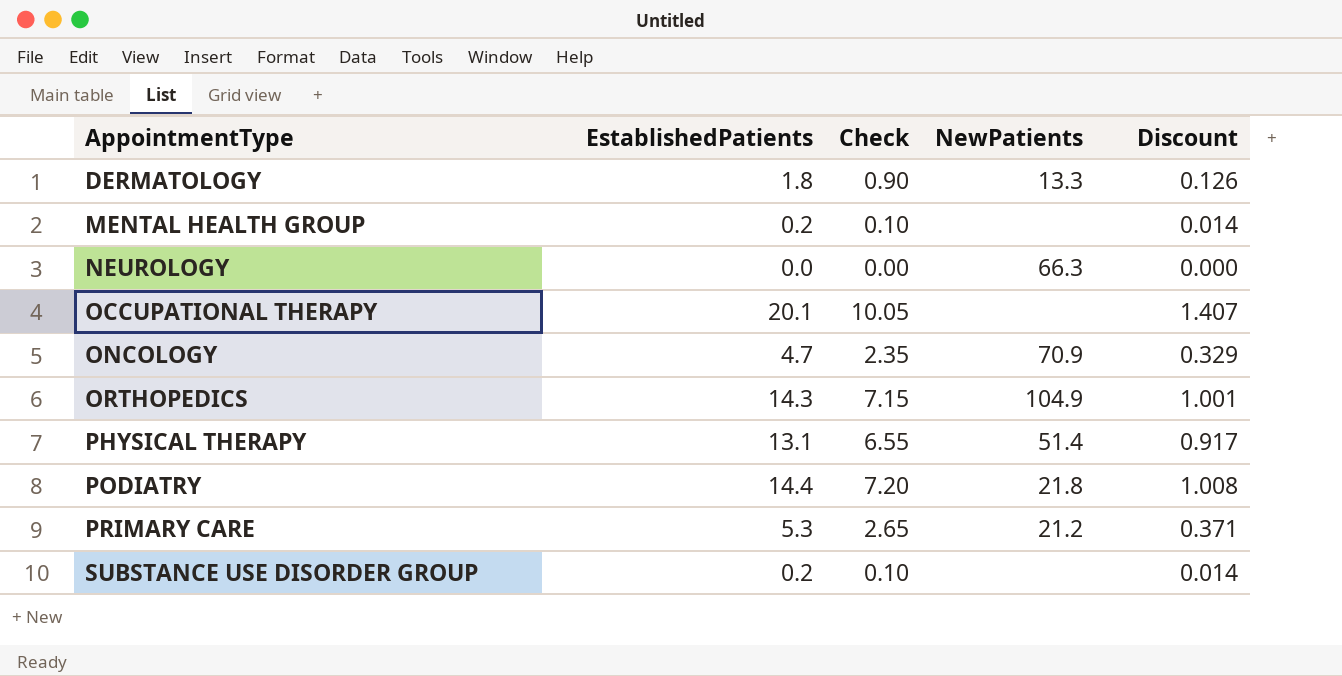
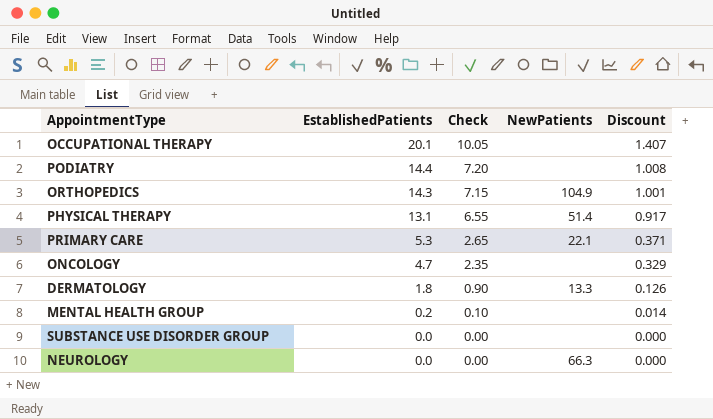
row order: AppointmentType ascending -> EstablishedPatients descending
PODIATRY | NewPatients: 21.8 -> none
PRIMARY CARE | NewPatients: 21.2 -> 22.1
ONCOLOGY | NewPatients: 70.9 -> none
SUBSTANCE USE DISORDER GROUP | EstablishedPatients: 0.2 -> 0.0
SUBSTANCE USE DISORDER GROUP | Check: 0.10 -> 0.00
SUBSTANCE USE DISORDER GROUP | Discount: 0.014 -> 0.000

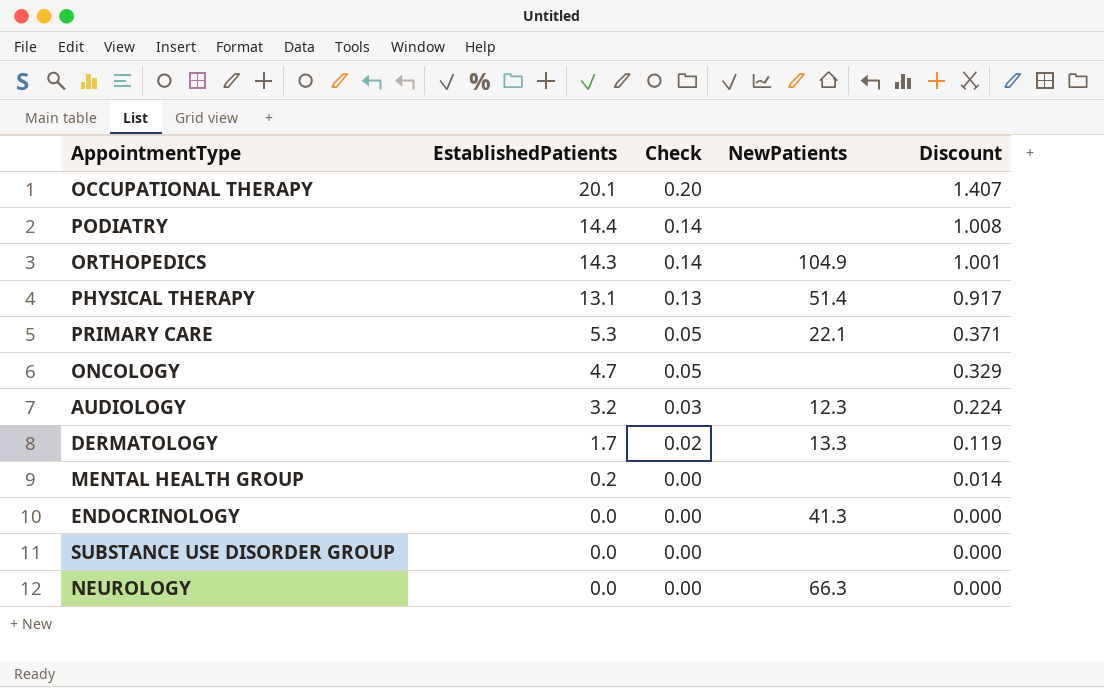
column Check | formula: [EstablishedPatients] * 0.5 -> [EstablishedPatients] * 0.01
row AUDIOLOGY: none -> 3.2 | 0.03 | 12.3 | 0.224
DERMATOLOGY | EstablishedPatients: 1.8 -> 1.7
DERMATOLOGY | Discount: 0.126 -> 0.119
row ENDOCRINOLOGY: none -> 0.0 | 0.00 | 41.3 | 0.000

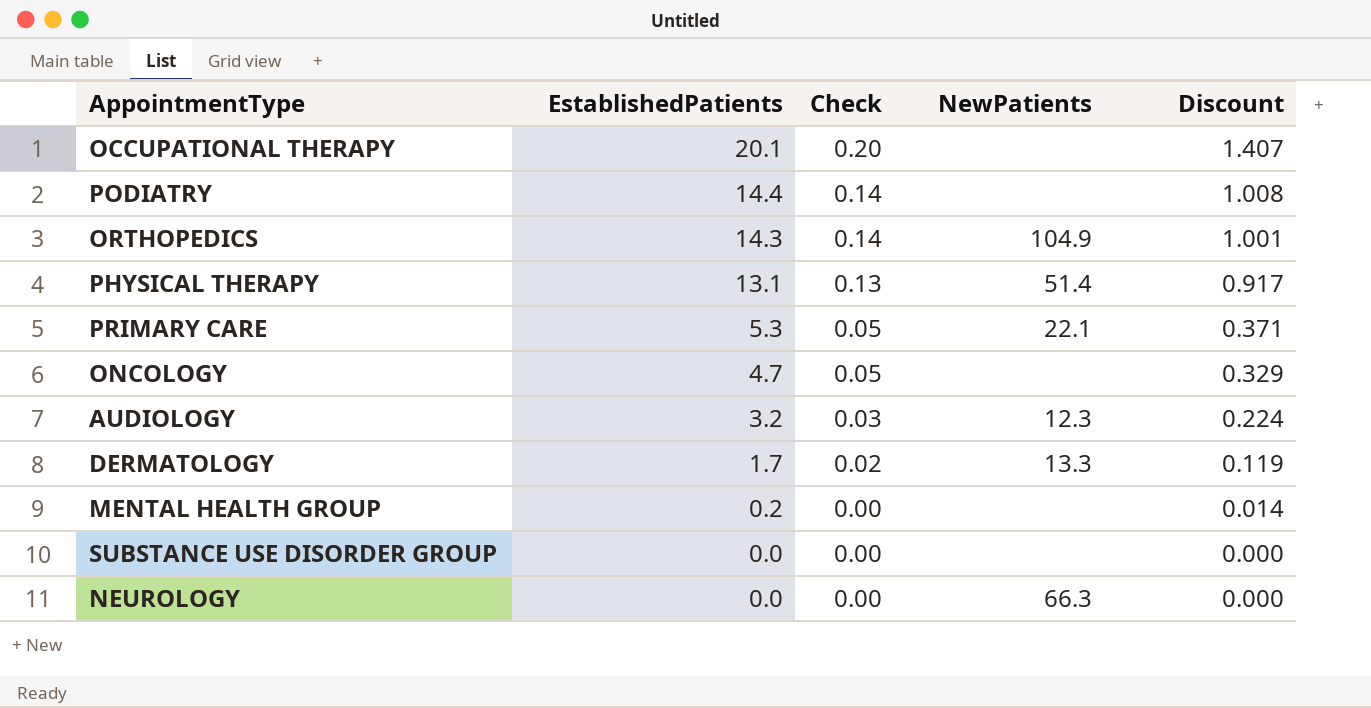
row ENDOCRINOLOGY: 0.0 | 0.00 | 41.3 | 0.000 -> none

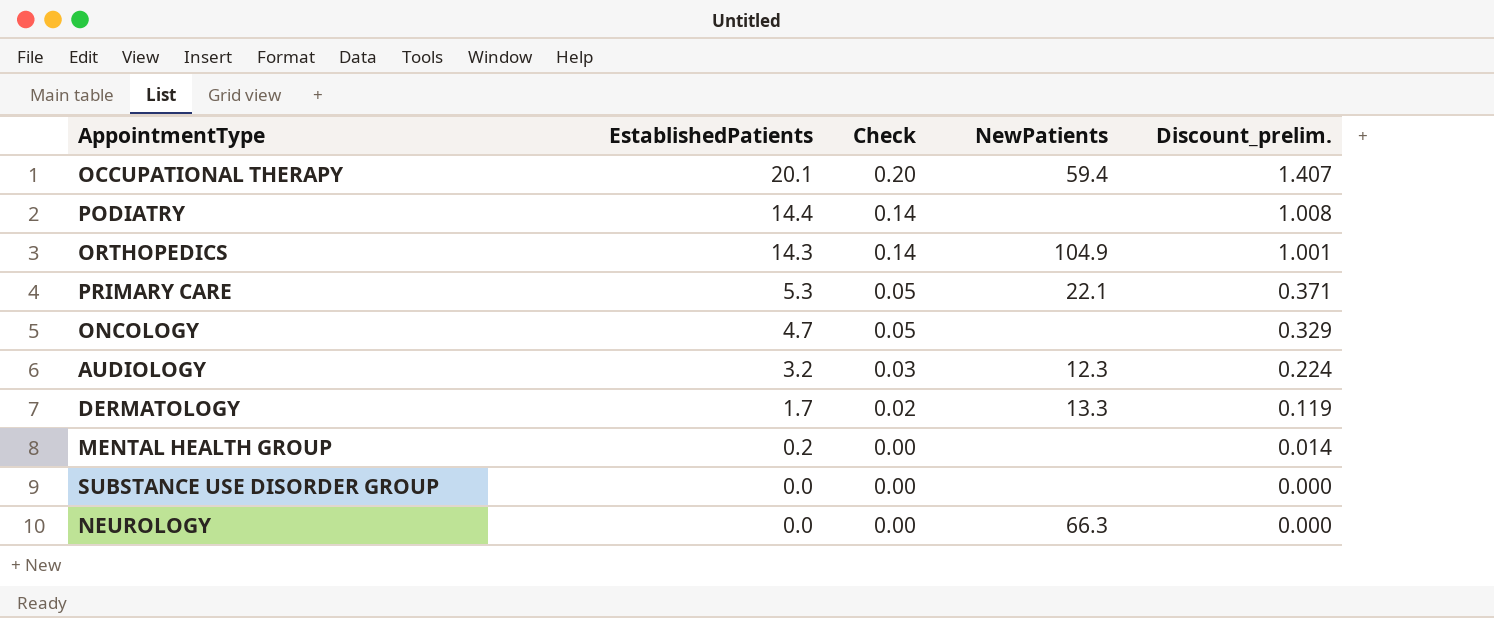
column name: Discount -> Discount_prelim.
row PHYSICAL THERAPY: 13.1 | 0.13 | 51.4 | 0.917 -> none
OCCUPATIONAL THERAPY | NewPatients: none -> 59.4

